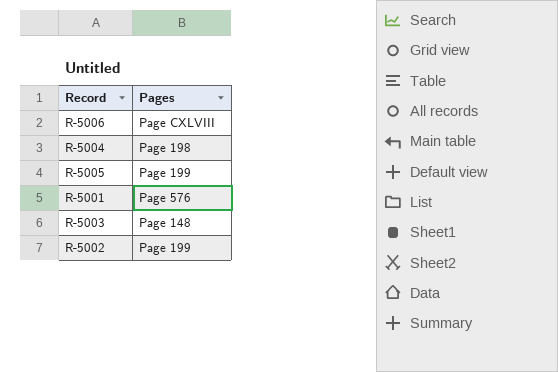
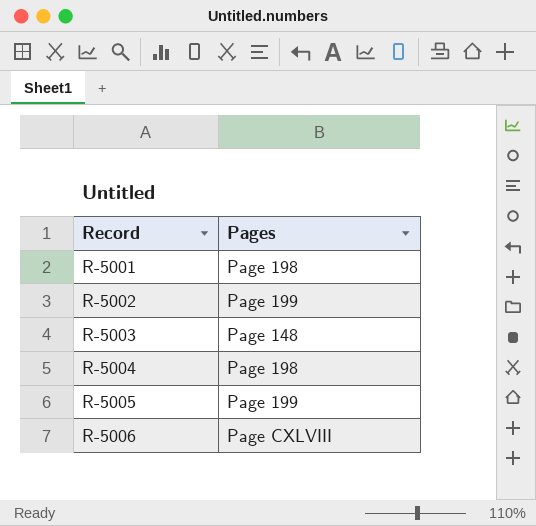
row order: none -> Record ascending
R-5001 | Pages: Page 576 -> Page 198

